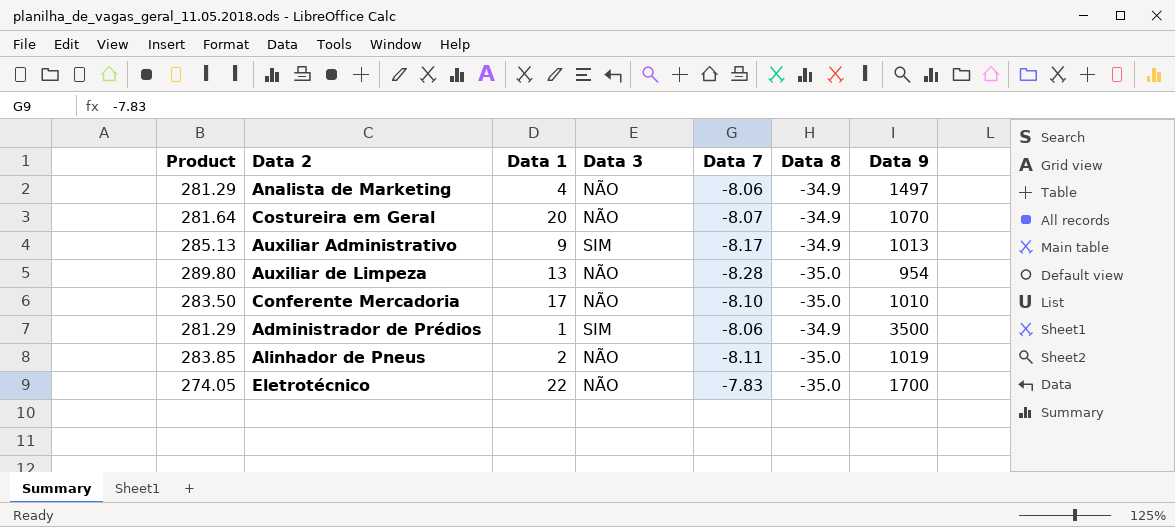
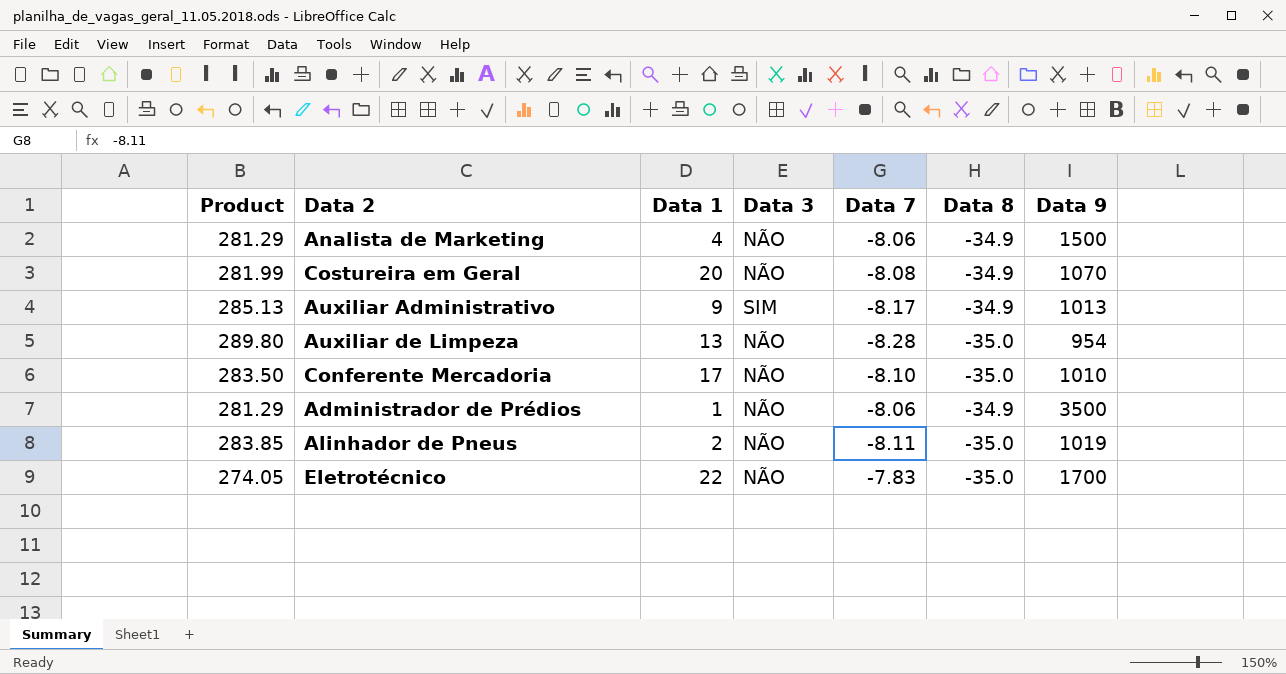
Analista de Marketing | Data 9: 1497 -> 1500
Costureira em Geral | Product: 281.64 -> 281.99
Costureira em Geral | Data 7: -8.07 -> -8.08
Administrador de Prédios | Data 3: SIM -> NÃO

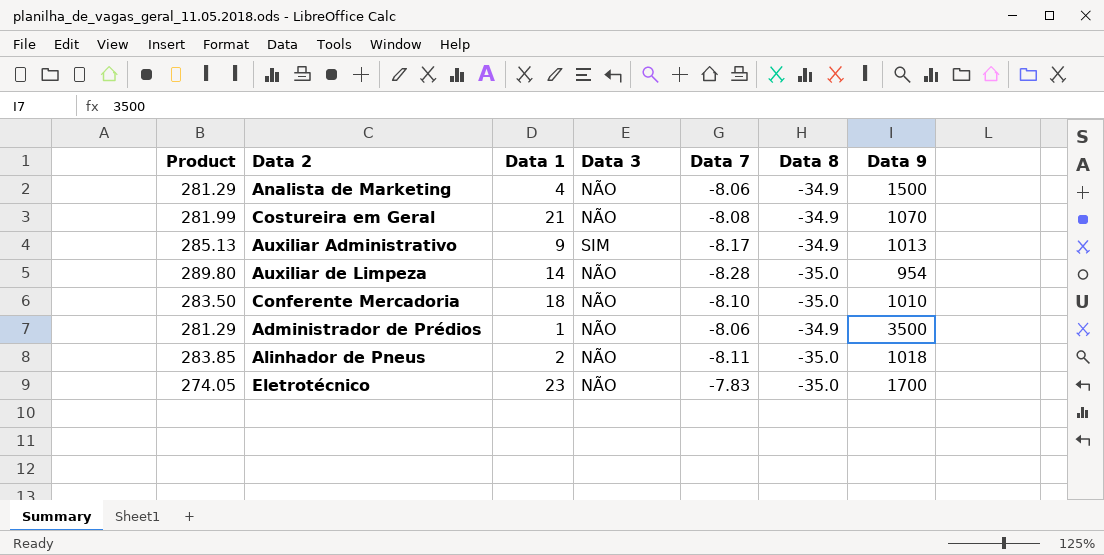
Costureira em Geral | Data 1: 20 -> 21
Auxiliar de Limpeza | Data 1: 13 -> 14
Conferente Mercadoria | Data 1: 17 -> 18
Alinhador de Pneus | Data 9: 1019 -> 1018
Eletrotécnico | Data 1: 22 -> 23

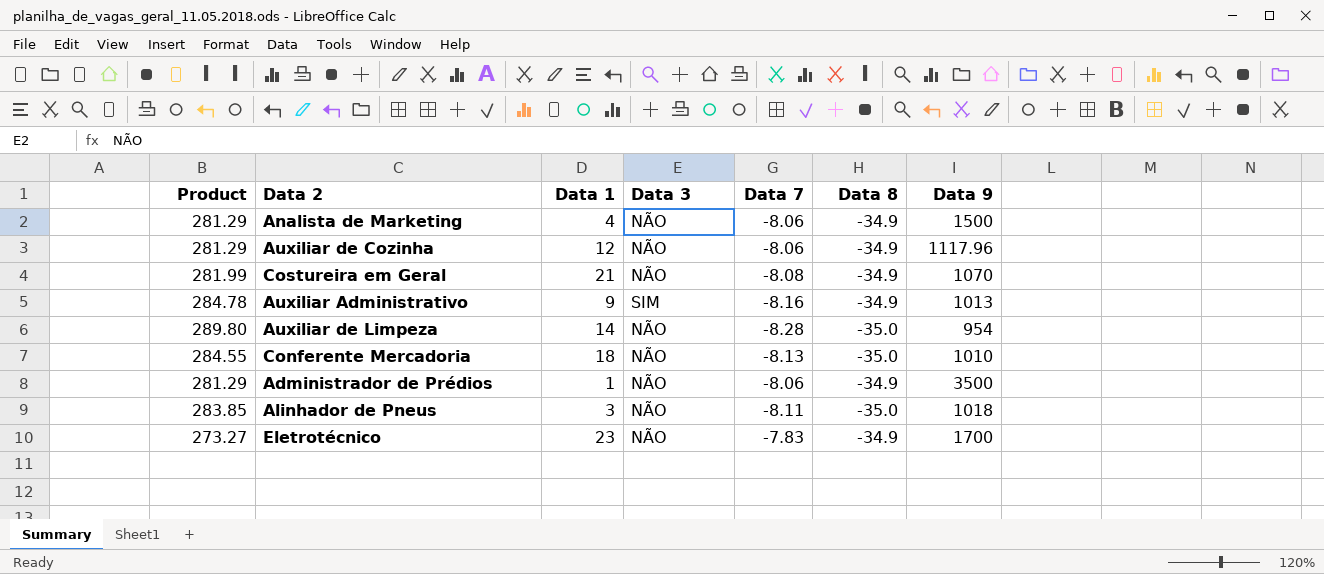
row Auxiliar de Cozinha: none -> 281.29 | 12 | NÃO | -8.06 | -34.9 | 1117.96
Auxiliar Administrativo | Product: 285.13 -> 284.78
Auxiliar Administrativo | Data 7: -8.17 -> -8.16
Conferente Mercadoria | Product: 283.50 -> 284.55
Conferente Mercadoria | Data 7: -8.10 -> -8.13
Alinhador de Pneus | Data 1: 2 -> 3
Eletrotécnico | Product: 274.05 -> 273.27
Eletrotécnico | Data 8: -35.0 -> -34.9

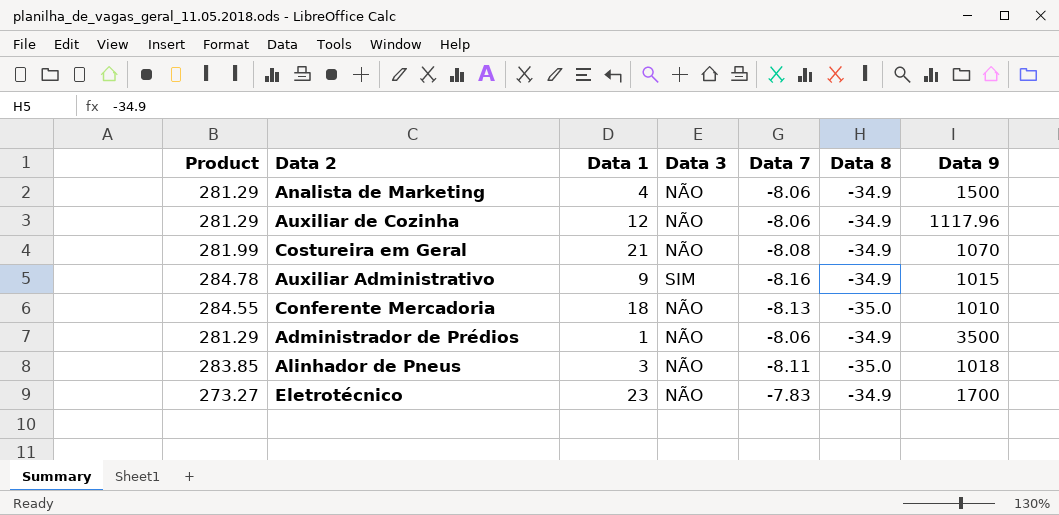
row Auxiliar de Limpeza: 289.80 | 14 | NÃO | -8.28 | -35.0 | 954 -> none
Auxiliar Administrativo | Data 9: 1013 -> 1015

